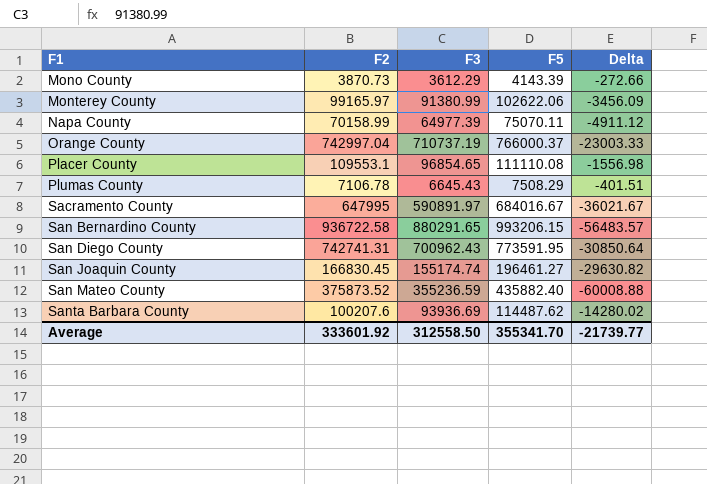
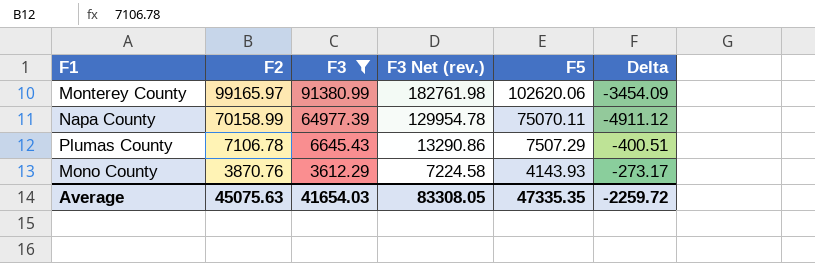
filter: none -> F3 <= 91380.99
row order: F1 ascending -> F2 descending
column F3 Net (rev.) | formula: none -> [F3] * 2
Monterey County | F5: 102622.06 -> 102620.06
Monterey County | Delta: -3456.09 -> -3454.09
Plumas County | F5: 7508.29 -> 7507.29
Plumas County | Delta: -401.51 -> -400.51
Mono County | F2: 3870.73 -> 3870.76
Mono County | F5: 4143.39 -> 4143.93
Mono County | Delta: -272.66 -> -273.17
Average | F2: 333601.92 -> 45075.63
Average | F3: 312558.50 -> 41654.03
Average | F5: 355341.70 -> 47335.35
Average | Delta: -21739.77 -> -2259.72

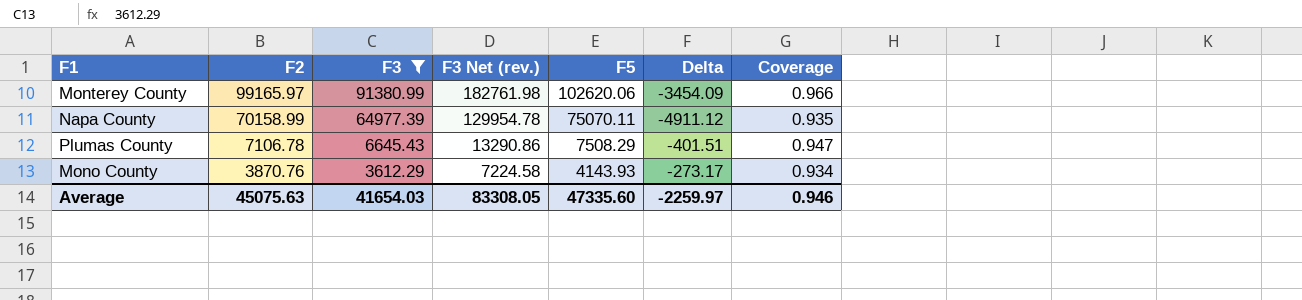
column Coverage | formula: none -> [F2] / [F5]
Plumas County | F5: 7507.29 -> 7508.29
Plumas County | Delta: -400.51 -> -401.51
Average | F5: 47335.35 -> 47335.60
Average | Delta: -2259.72 -> -2259.97

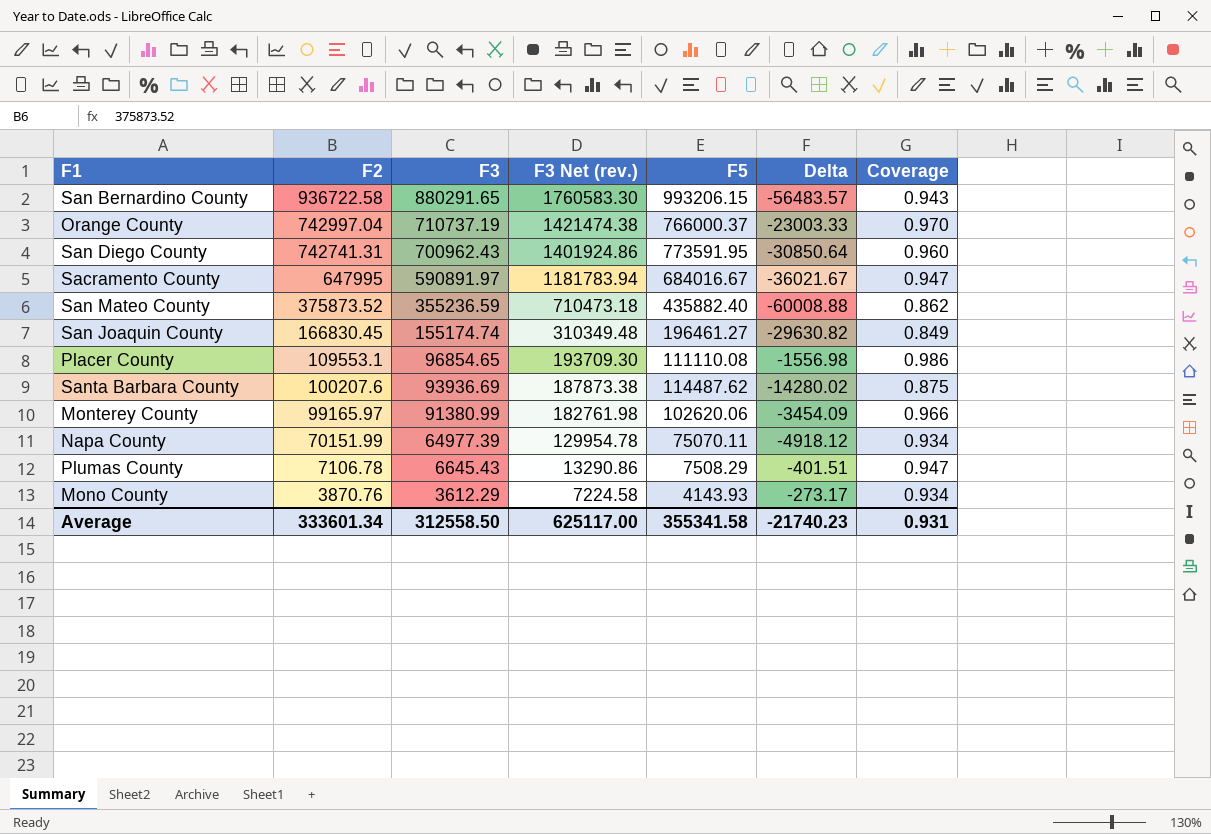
filter: F3 <= 91380.99 -> none
Napa County | F2: 70158.99 -> 70151.99
Napa County | Delta: -4911.12 -> -4918.12
Napa County | Coverage: 0.935 -> 0.934
Average | F2: 45075.63 -> 333601.34
Average | F3: 41654.03 -> 312558.50
Average | F3 Net (rev.): 83308.05 -> 625117.00
Average | F5: 47335.60 -> 355341.58
Average | Delta: -2259.97 -> -21740.23
Average | Coverage: 0.946 -> 0.931

